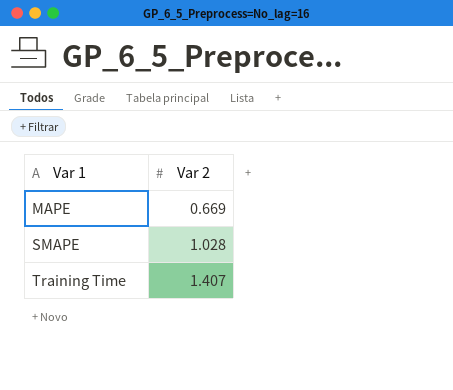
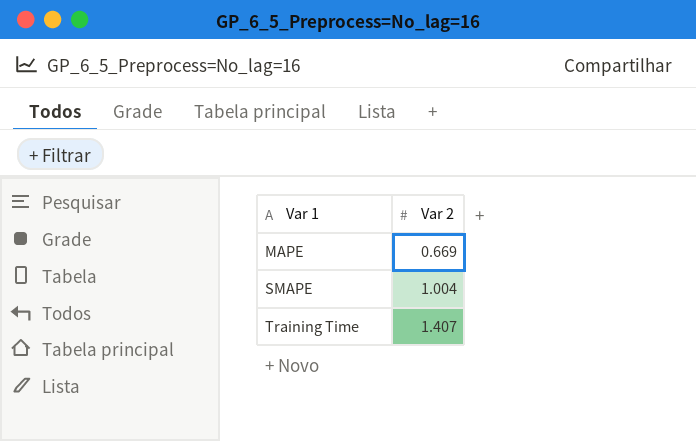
SMAPE | Var 2: 1.028 -> 1.004

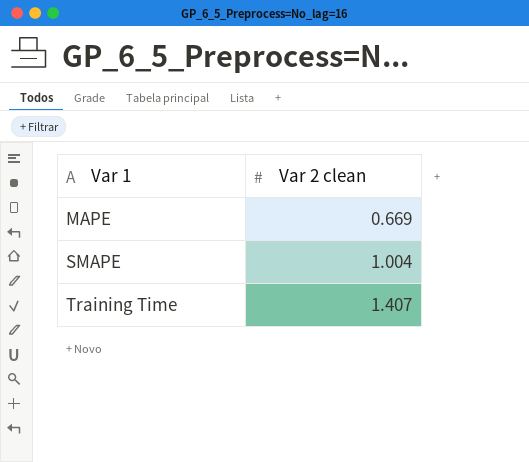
column name: Var 2 -> Var 2 clean

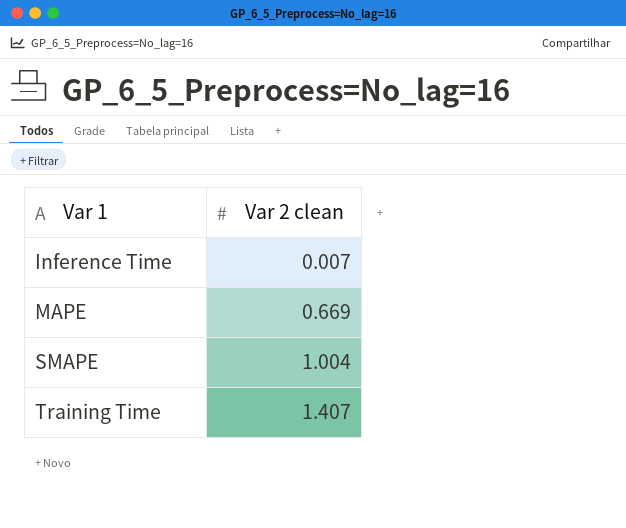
row Inference Time: none -> 0.007

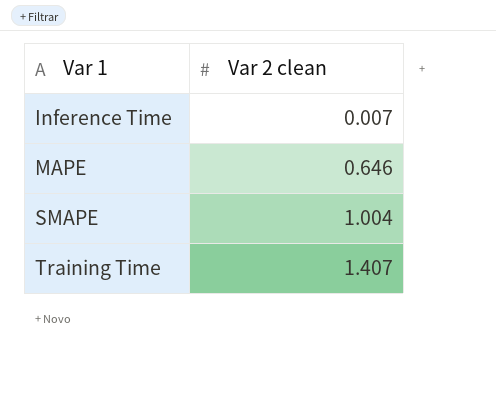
MAPE | Var 2 clean: 0.669 -> 0.646

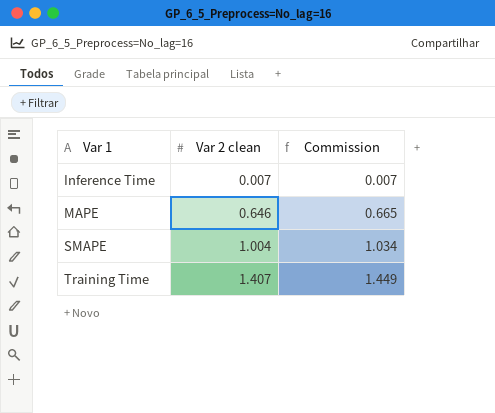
column Commission | formula: none -> [Var 2 clean] * 1.03

